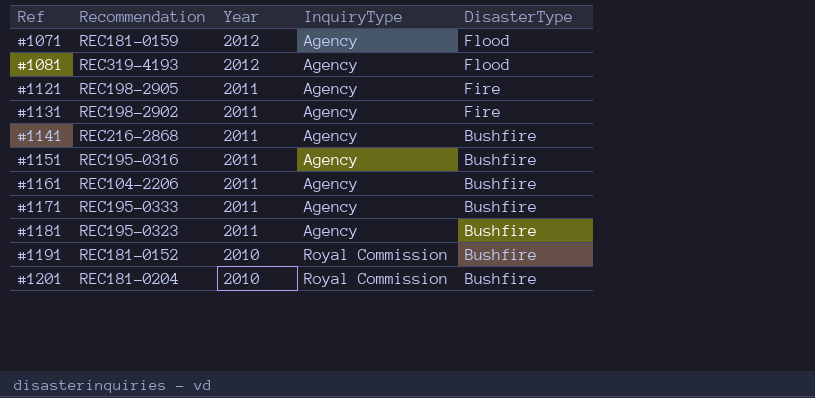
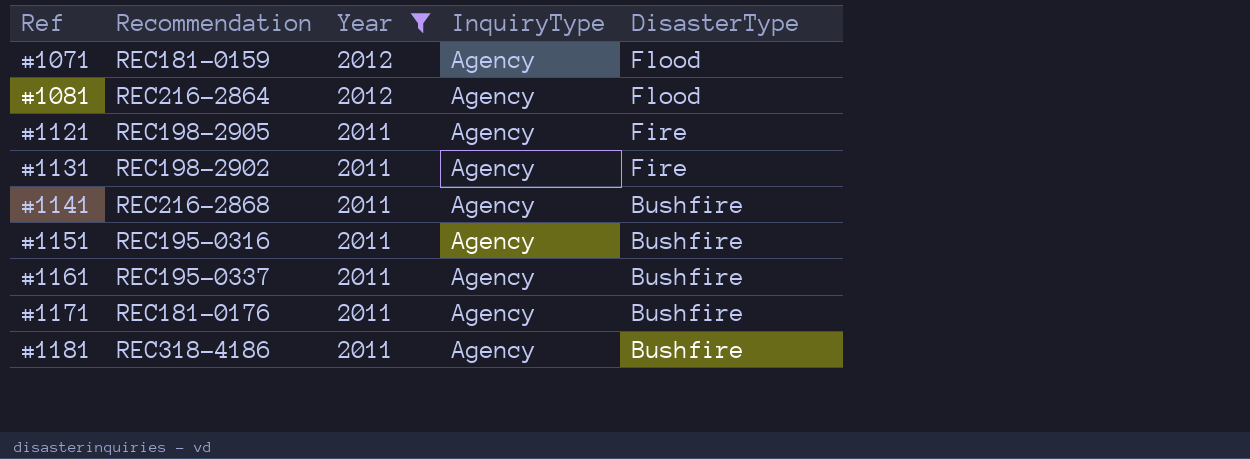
filter: none -> Year != 2010
#1081 | Recommendation: REC319-4193 -> REC216-2864
#1161 | Recommendation: REC104-2206 -> REC195-0337
#1171 | Recommendation: REC195-0333 -> REC181-0176
#1181 | Recommendation: REC195-0323 -> REC318-4186

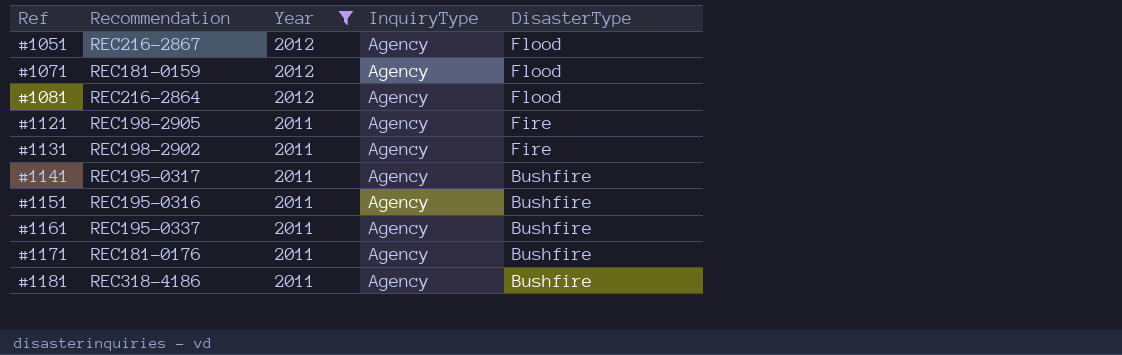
row #1051: none -> REC216-2867 | 2012 | Agency | Flood
#1141 | Recommendation: REC216-2868 -> REC195-0317

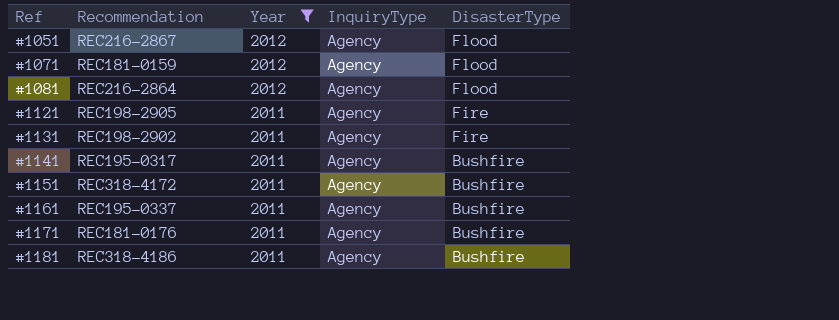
#1151 | Recommendation: REC195-0316 -> REC318-4172

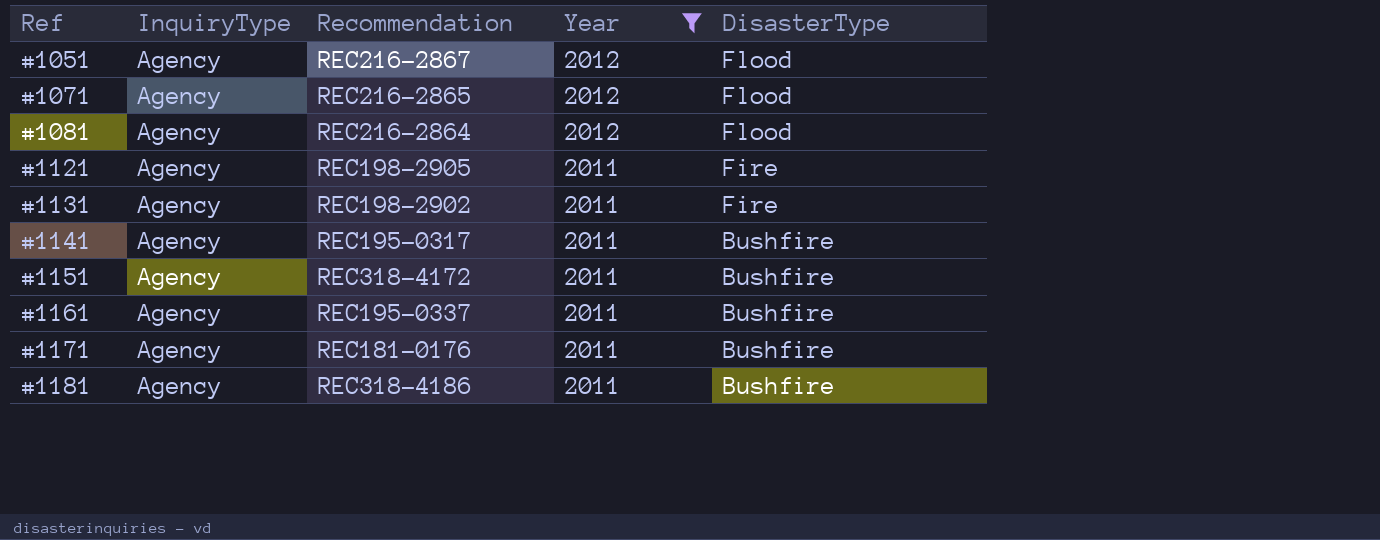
column InquiryType | position: 4 -> 2
#1071 | Recommendation: REC181-0159 -> REC216-2865

